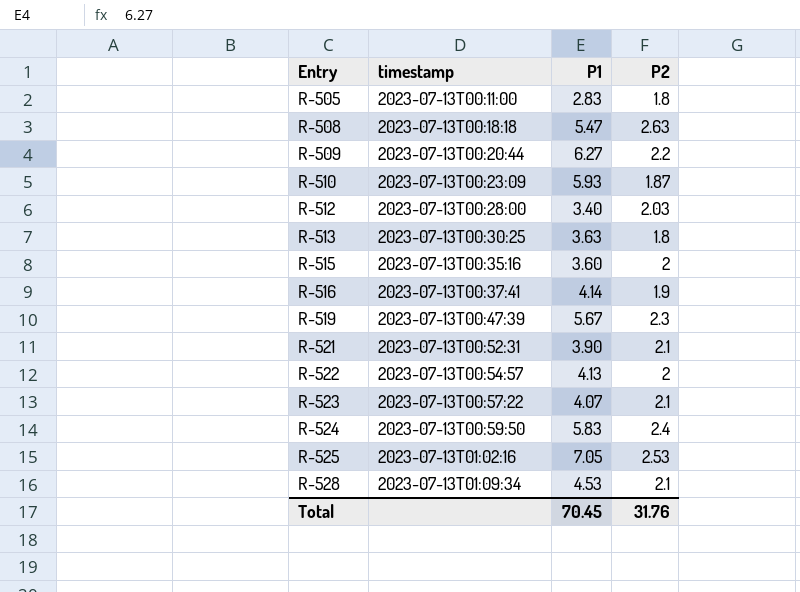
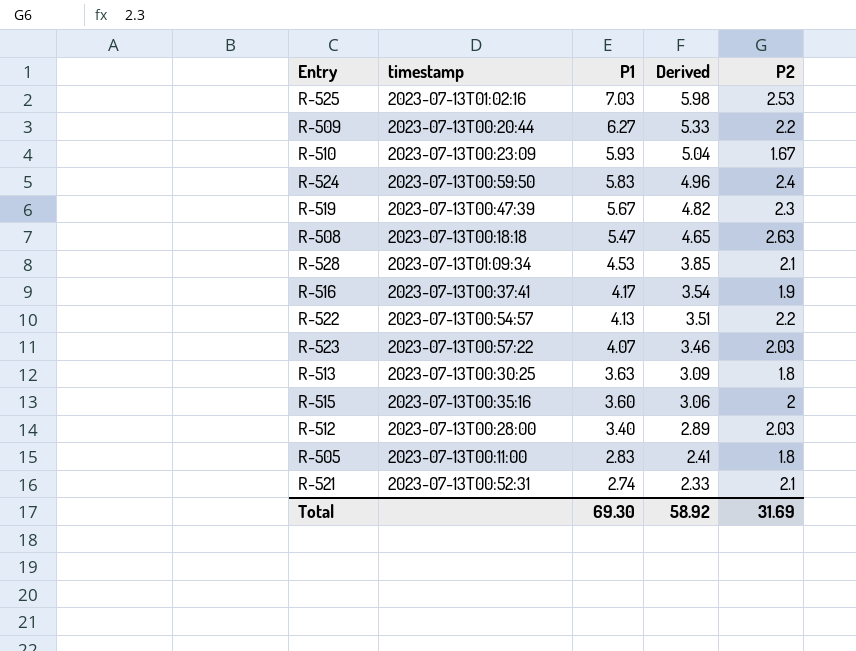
row order: Entry ascending -> P1 descending
column Derived | formula: none -> [P1] * 0.85
R-525 | P1: 7.05 -> 7.03
R-510 | P2: 1.87 -> 1.67
R-516 | P1: 4.14 -> 4.17
R-522 | P2: 2 -> 2.2
R-523 | P2: 2.1 -> 2.03
R-521 | P1: 3.90 -> 2.74
Total | P1: 70.45 -> 69.30
Total | P2: 31.76 -> 31.69

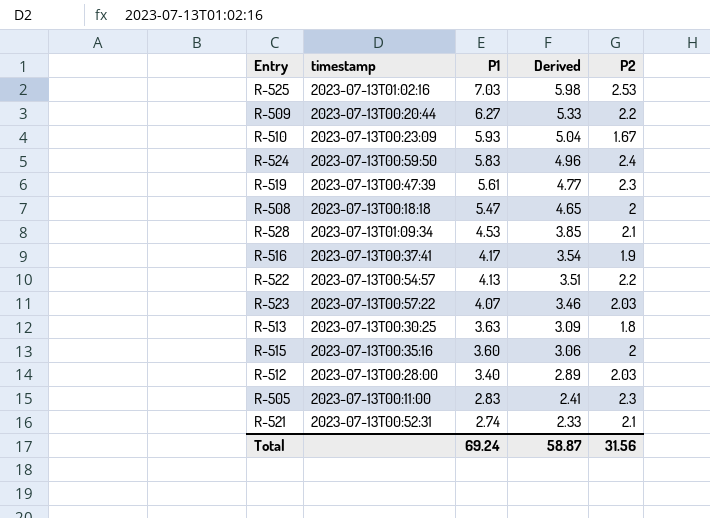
R-519 | P1: 5.67 -> 5.61
R-519 | Derived: 4.82 -> 4.77
R-508 | P2: 2.63 -> 2
R-505 | P2: 1.8 -> 2.3
Total | P1: 69.30 -> 69.24
Total | Derived: 58.92 -> 58.87
Total | P2: 31.69 -> 31.56

